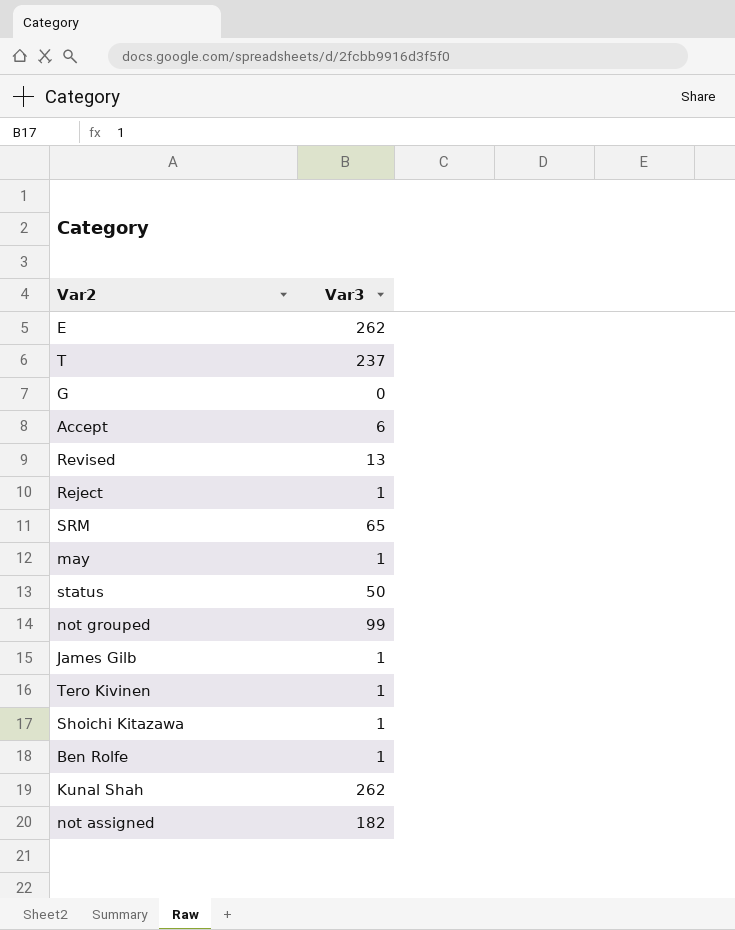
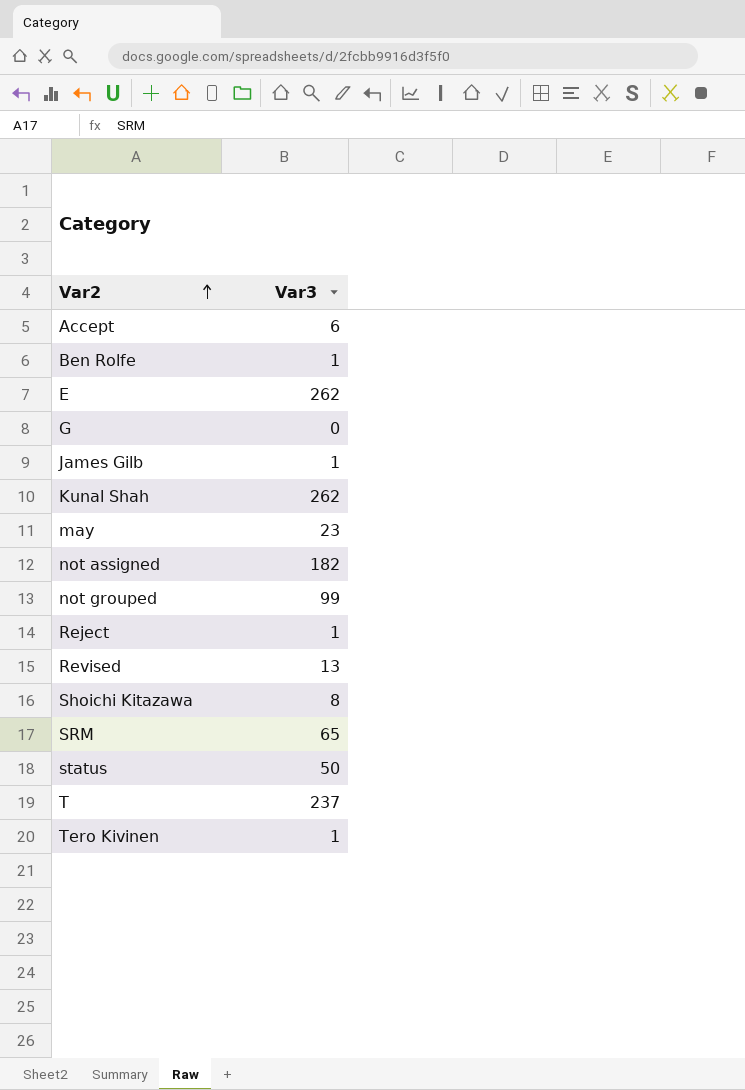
row order: none -> Var2 ascending
may | Var3: 1 -> 23
Shoichi Kitazawa | Var3: 1 -> 8

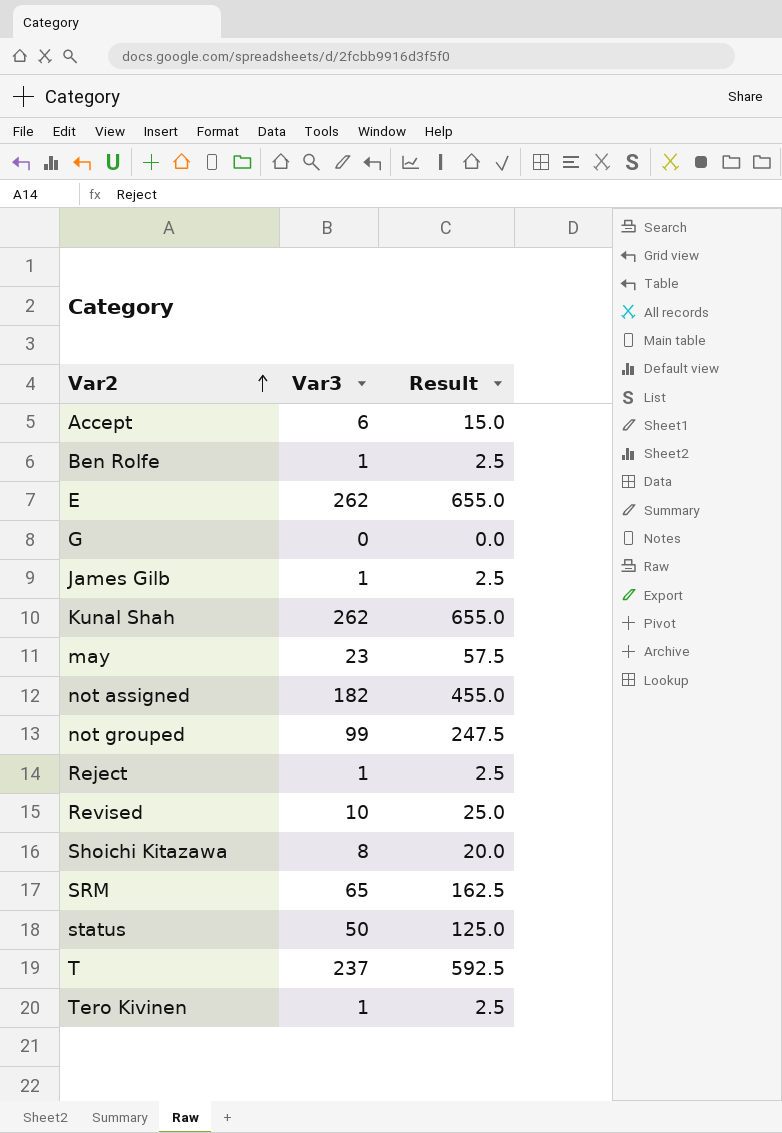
column Result | formula: none -> [Var3] * 2.5
Revised | Var3: 13 -> 10

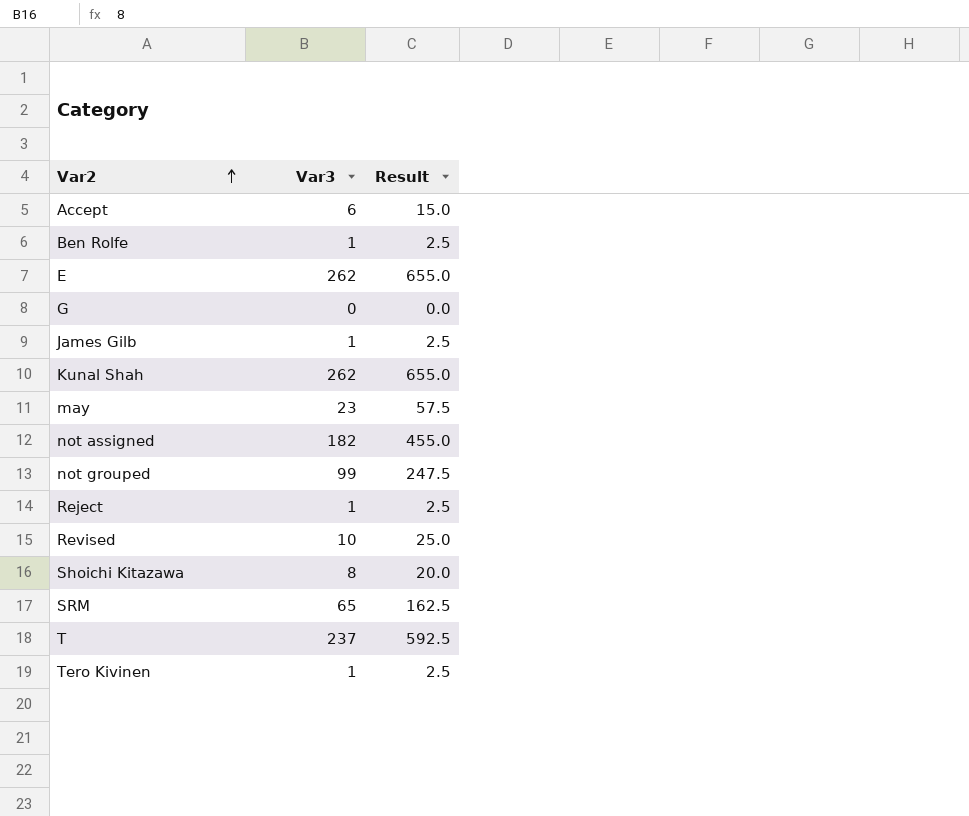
row status: 50 | 125.0 -> none

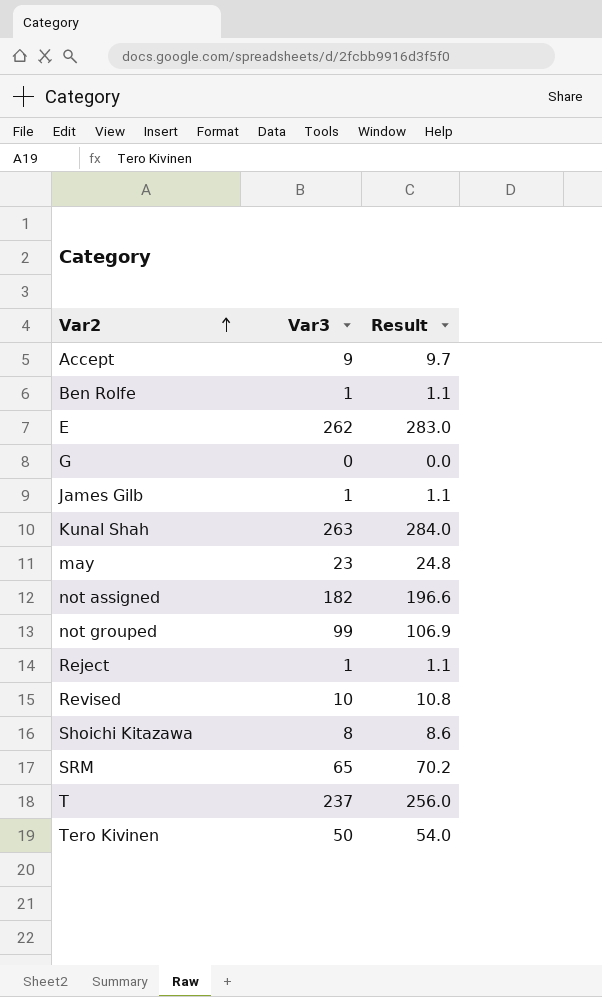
column Result | formula: [Var3] * 2.5 -> [Var3] * 1.08
Accept | Var3: 6 -> 9
Kunal Shah | Var3: 262 -> 263
Tero Kivinen | Var3: 1 -> 50

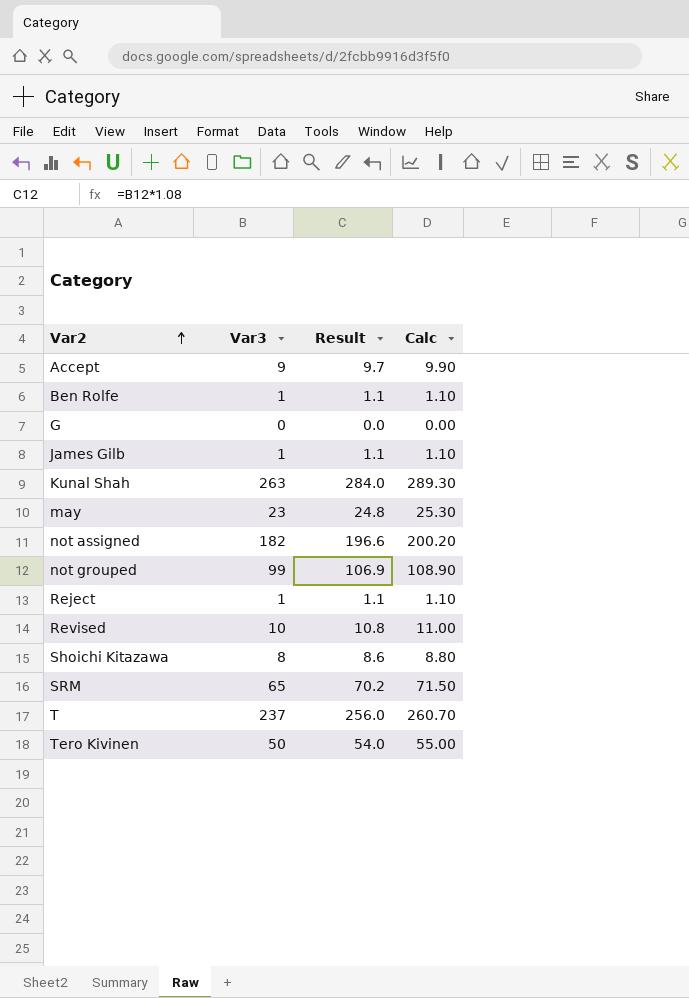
column Calc | formula: none -> [Var3] * 1.1
row E: 262 | 283.0 -> none

